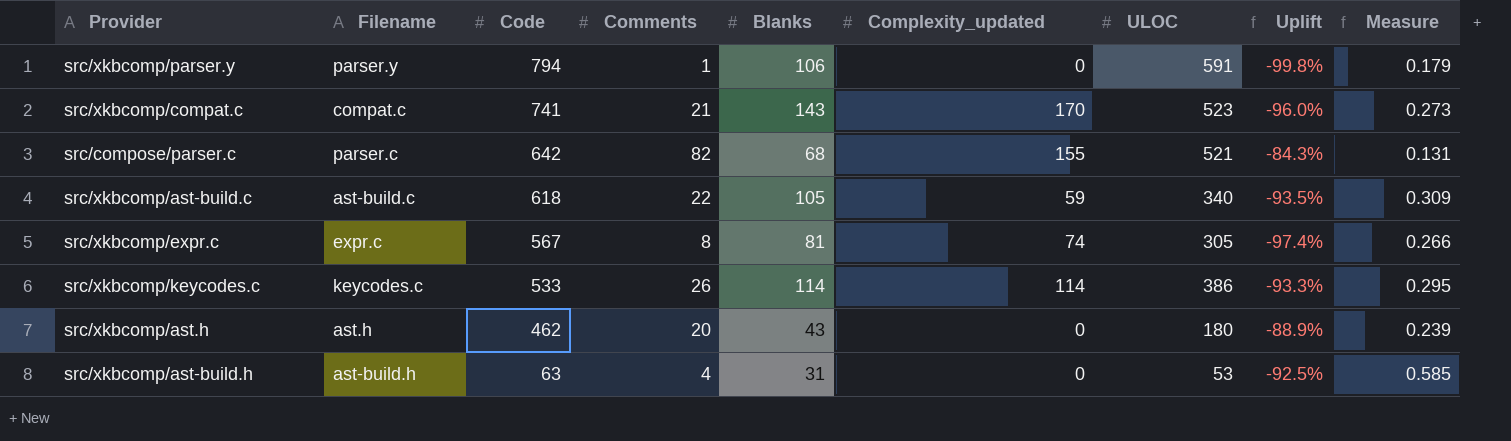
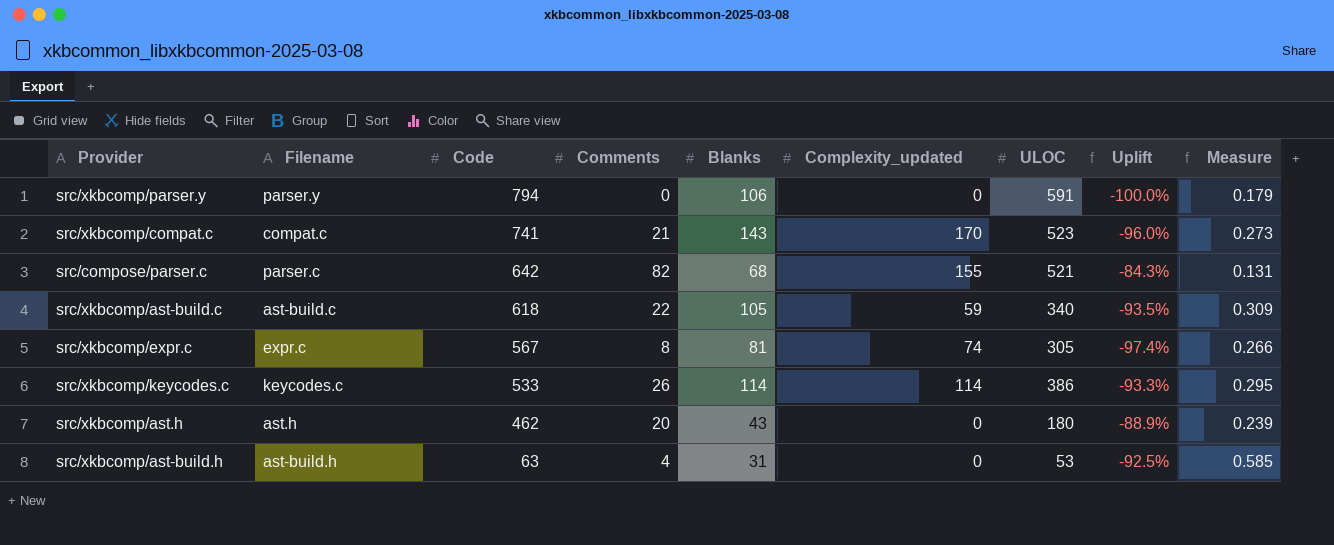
src/xkbcomp/parser.y | Comments: 1 -> 0
src/xkbcomp/parser.y | Uplift: -99.8% -> -100.0%

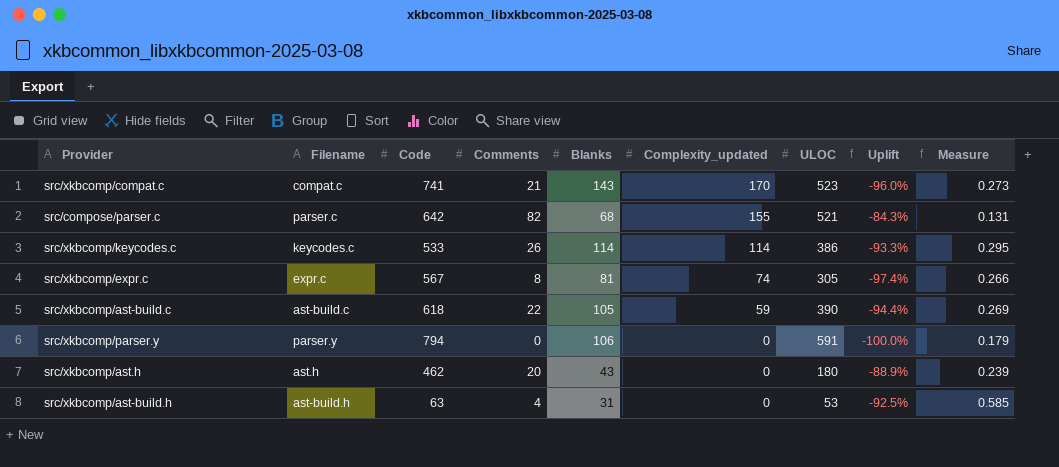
row order: Code descending -> Complexity_updated descending
src/xkbcomp/ast-build.c | ULOC: 340 -> 390
src/xkbcomp/ast-build.c | Uplift: -93.5% -> -94.4%
src/xkbcomp/ast-build.c | Measure: 0.309 -> 0.269

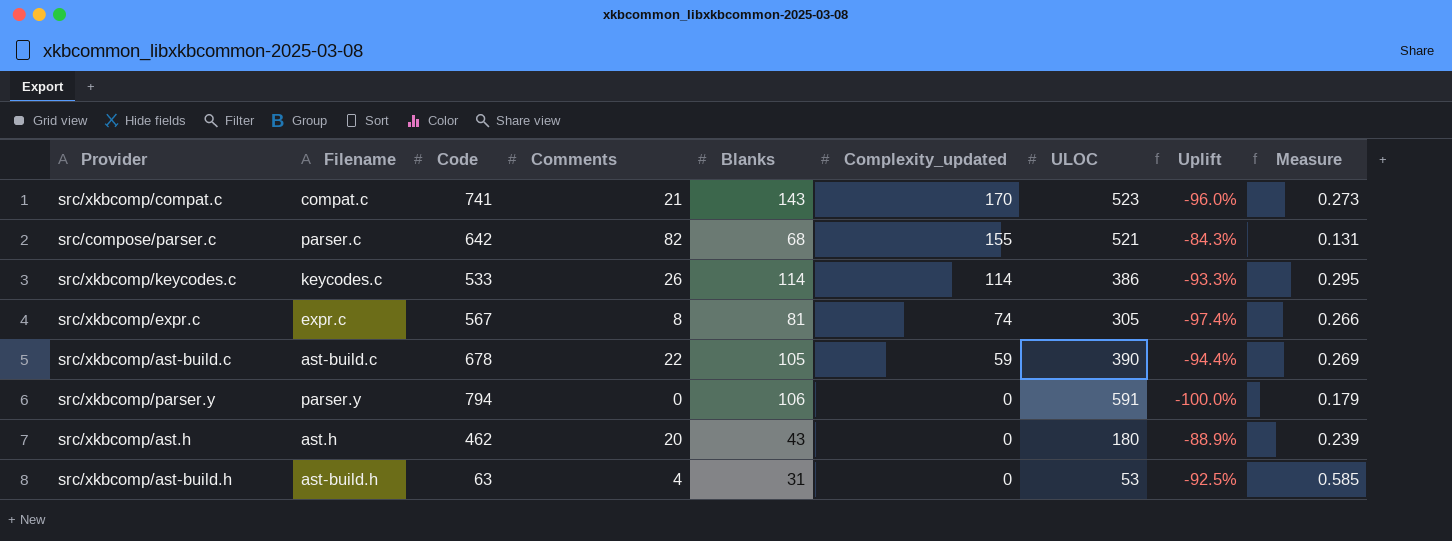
src/xkbcomp/ast-build.c | Code: 618 -> 678

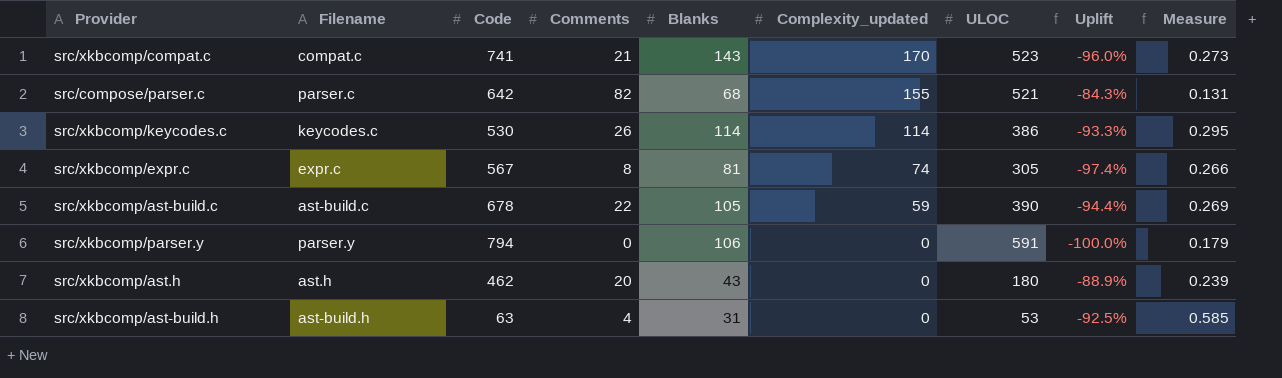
src/xkbcomp/keycodes.c | Code: 533 -> 530

